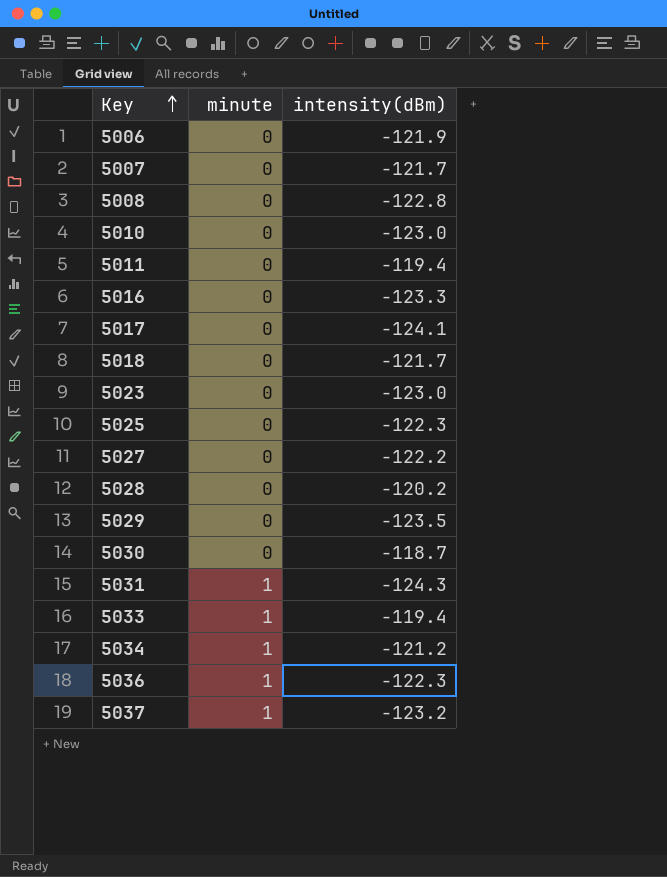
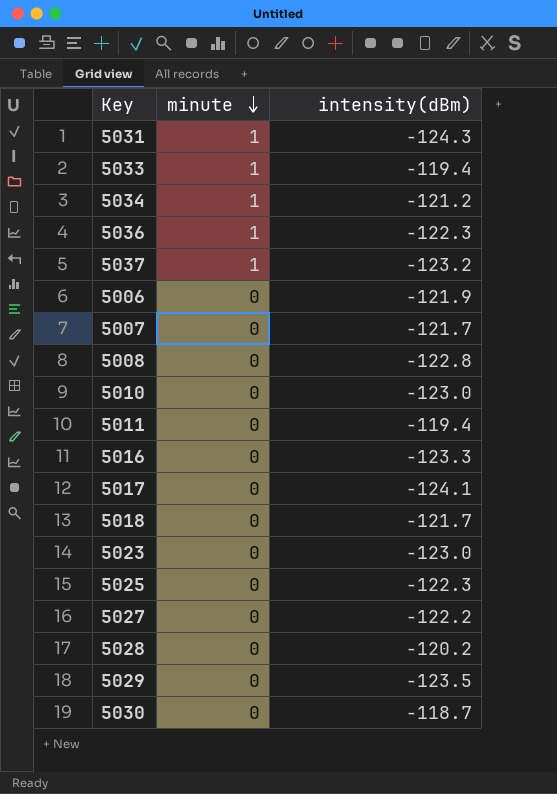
row order: Key ascending -> minute descending

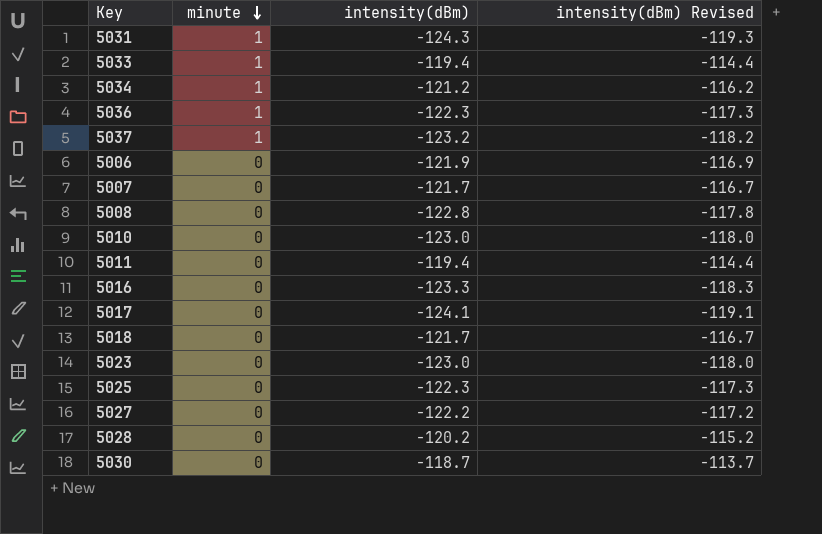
column intensity(dBm) Revised | formula: none -> [intensity(dBm)] + 5
row 5029: 0 | -123.5 -> none

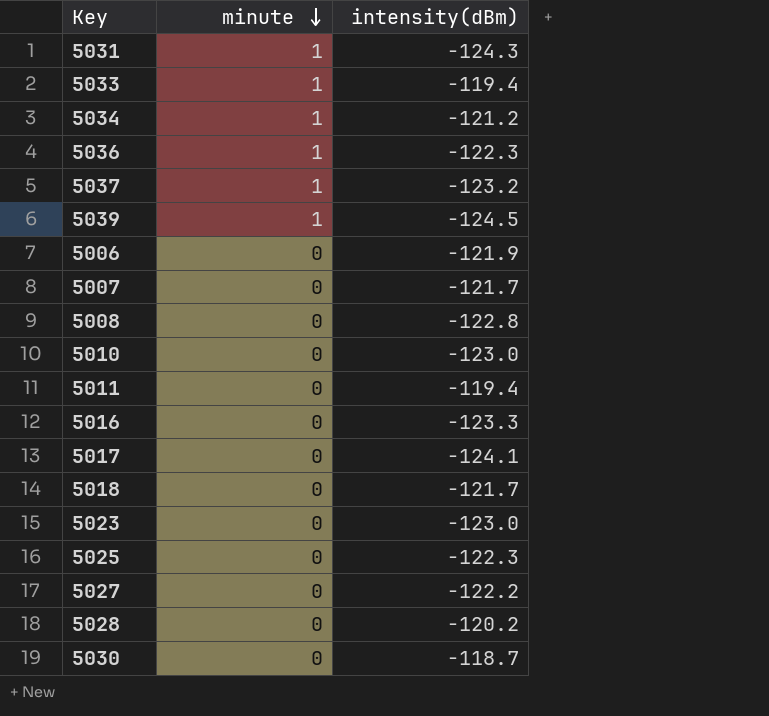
column intensity(dBm) Revised | formula: [intensity(dBm)] + 5 -> none
row 5039: none -> 1 | -124.5

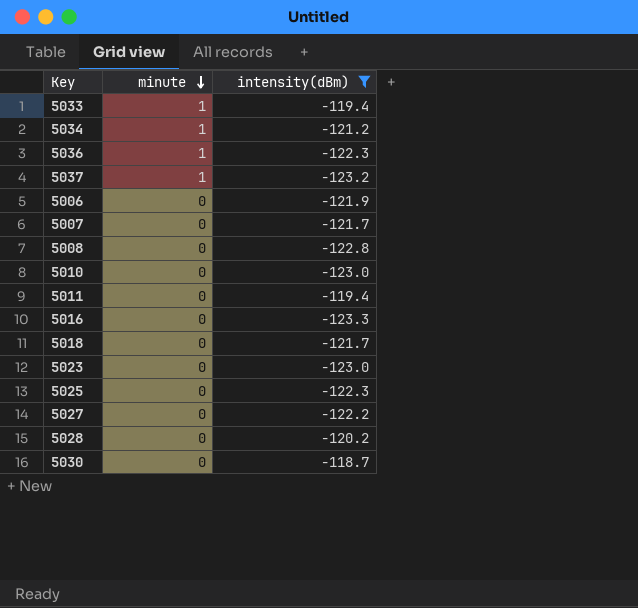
filter: none -> intensity(dBm) >= -123.3

